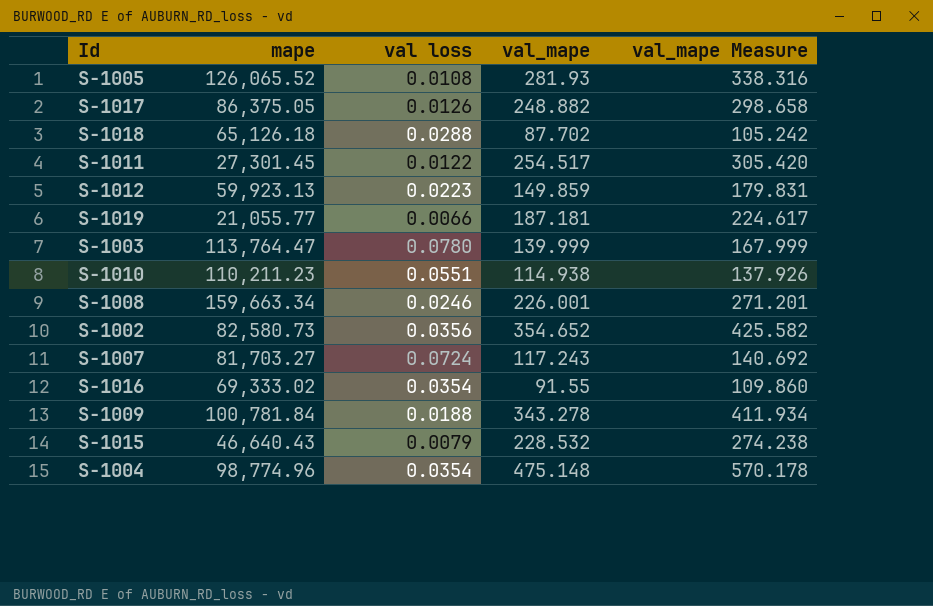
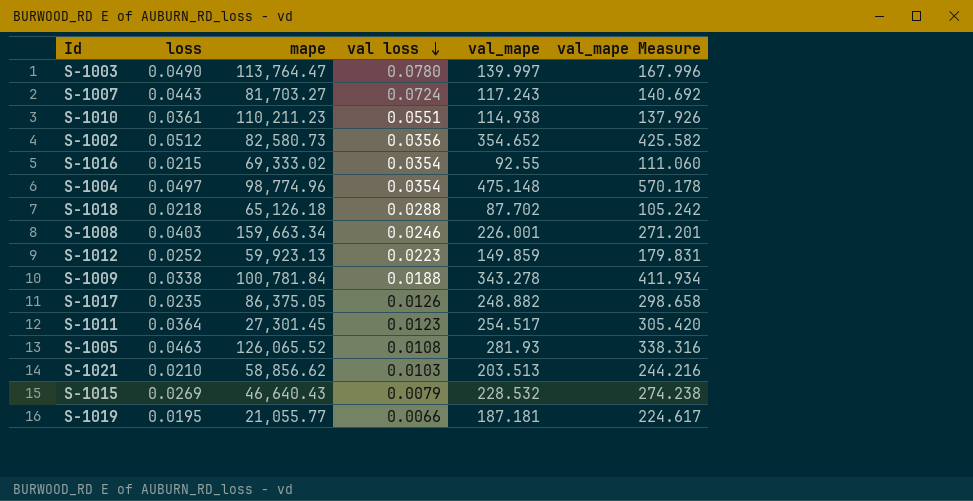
row order: none -> val loss descending
column loss | position: none -> 2
S-1003 | val_mape: 139.999 -> 139.997
S-1003 | val_mape Measure: 167.999 -> 167.996
S-1016 | val_mape: 91.55 -> 92.55
S-1016 | val_mape Measure: 109.860 -> 111.060
S-1011 | val loss: 0.0122 -> 0.0123
row S-1021: none -> 0.0210 | 58,856.62 | 0.0103 | 203.513 | 244.216

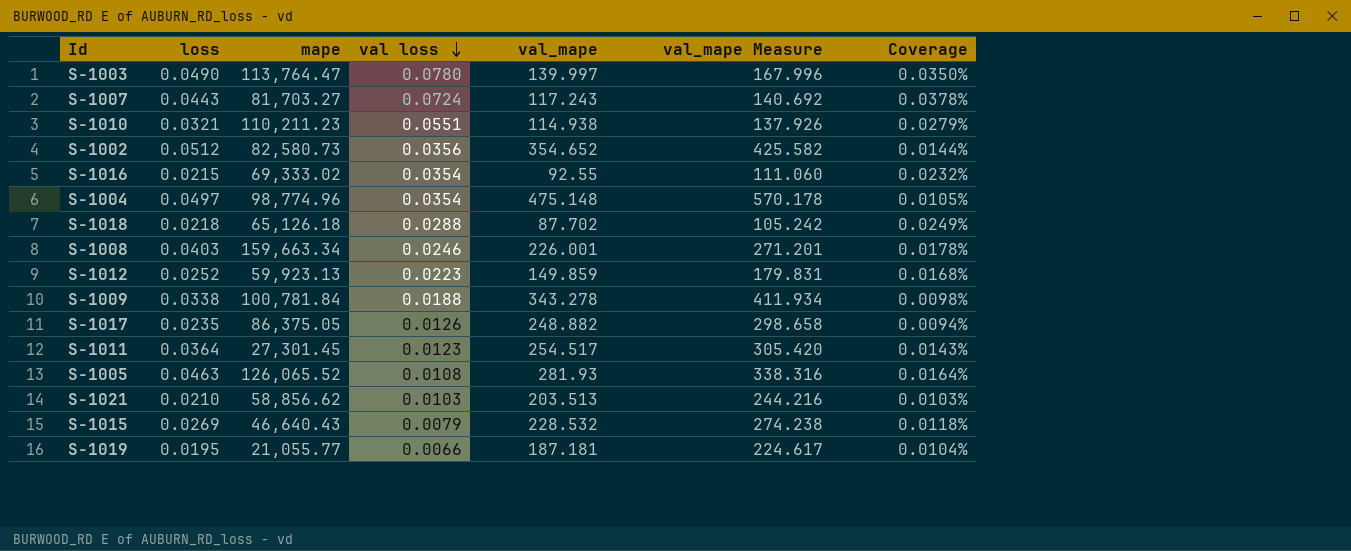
column Coverage | formula: none -> [loss] / [val_mape]
S-1010 | loss: 0.0361 -> 0.0321

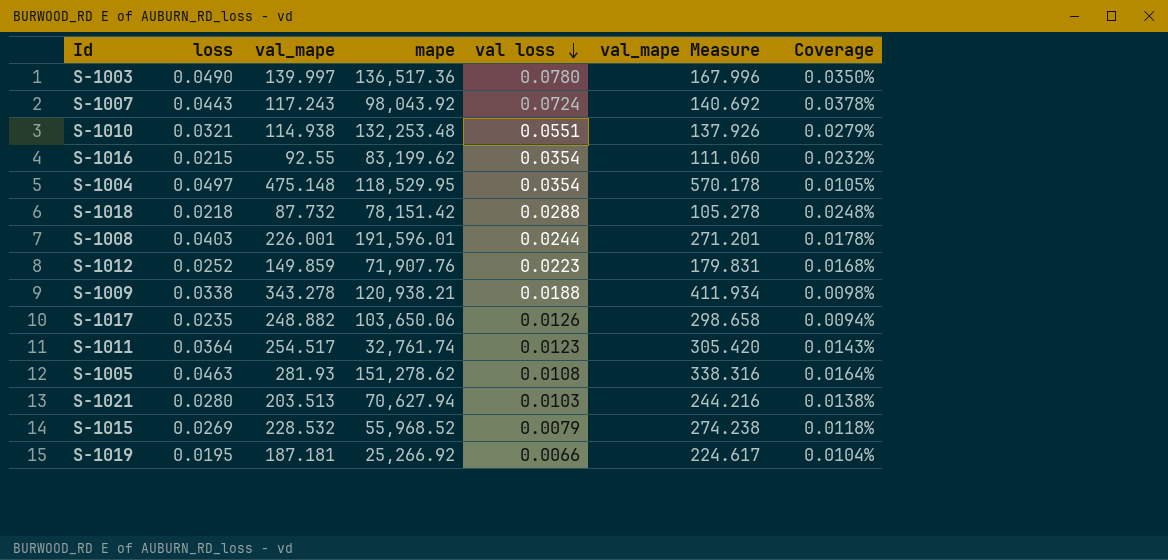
column val_mape | position: 5 -> 3
row S-1002: 0.0512 | 82,580.73 | 0.0356 | 354.652 | 425.582 | 0.0144% -> none
S-1003 | mape: 113,764.47 -> 136,517.36
S-1007 | mape: 81,703.27 -> 98,043.92
S-1010 | mape: 110,211.23 -> 132,253.48
S-1016 | mape: 69,333.02 -> 83,199.62
S-1004 | mape: 98,774.96 -> 118,529.95
S-1018 | val_mape: 87.702 -> 87.732
S-1018 | mape: 65,126.18 -> 78,151.42
S-1018 | val_mape Measure: 105.242 -> 105.278
S-1018 | Coverage: 0.0249% -> 0.0248%
S-1008 | mape: 159,663.34 -> 191,596.01
S-1008 | val loss: 0.0246 -> 0.0244
S-1012 | mape: 59,923.13 -> 71,907.76
S-1009 | mape: 100,781.84 -> 120,938.21
S-1017 | mape: 86,375.05 -> 103,650.06
S-1011 | mape: 27,301.45 -> 32,761.74
S-1005 | mape: 126,065.52 -> 151,278.62
S-1021 | loss: 0.0210 -> 0.0280
S-1021 | mape: 58,856.62 -> 70,627.94
S-1021 | Coverage: 0.0103% -> 0.0138%
S-1015 | mape: 46,640.43 -> 55,968.52
S-1019 | mape: 21,055.77 -> 25,266.92

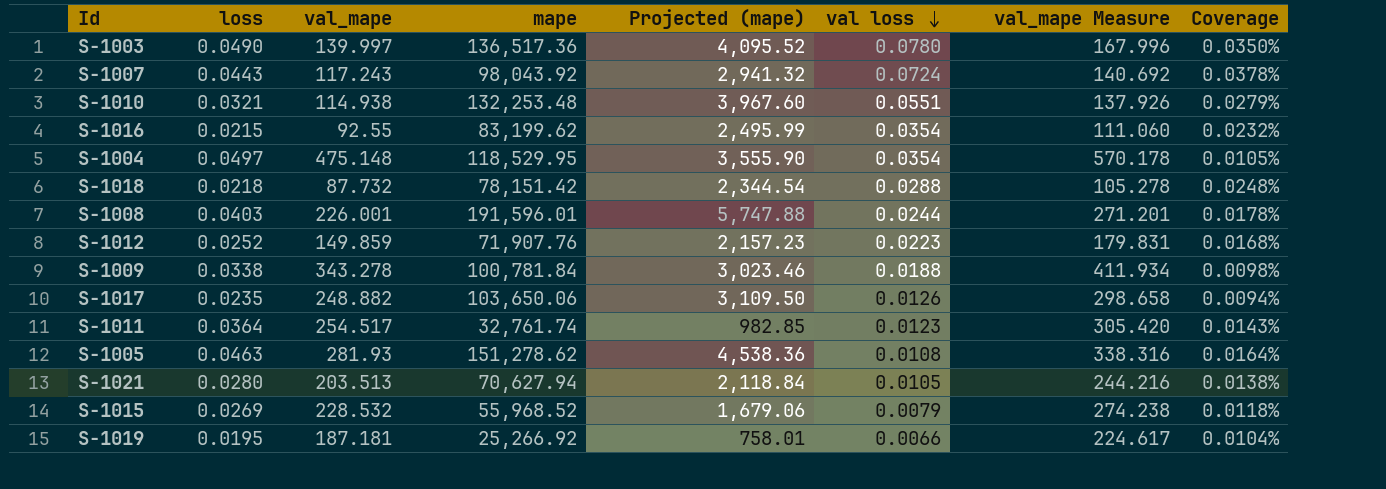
column Projected (mape) | formula: none -> [mape] * 0.03
S-1009 | mape: 120,938.21 -> 100,781.84
S-1021 | val loss: 0.0103 -> 0.0105

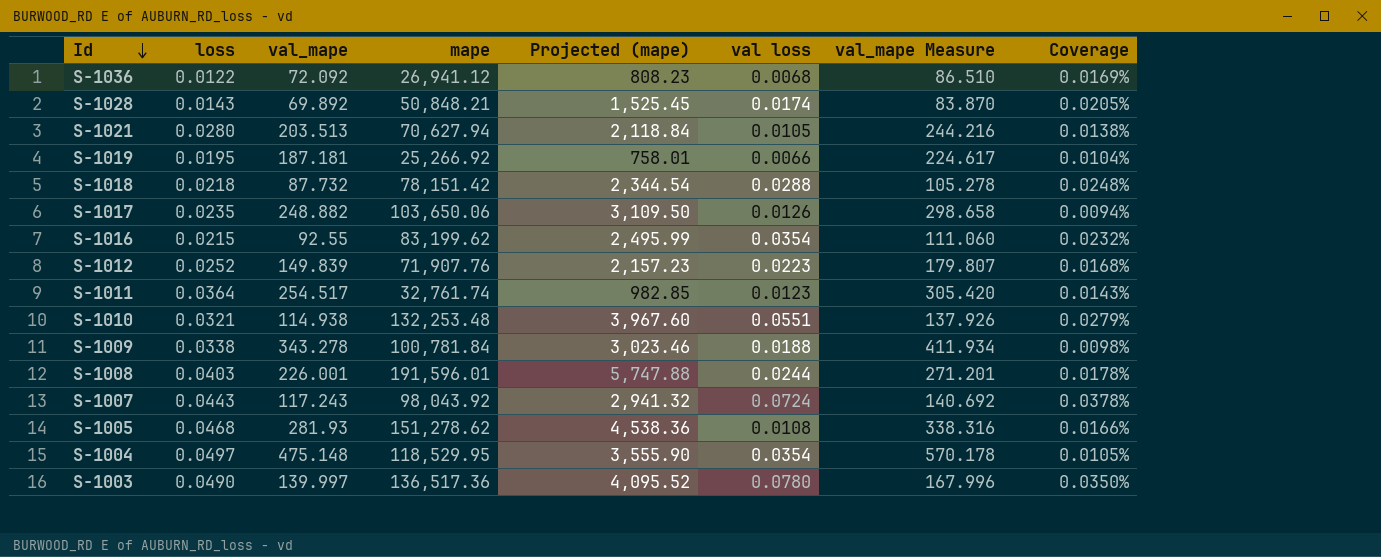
row order: val loss descending -> Id descending
row S-1015: 0.0269 | 228.532 | 55,968.52 | 1,679.06 | 0.0079 | 274.238 | 0.0118% -> none
row S-1036: none -> 0.0122 | 72.092 | 26,941.12 | 808.23 | 0.0068 | 86.510 | 0.0169%
row S-1028: none -> 0.0143 | 69.892 | 50,848.21 | 1,525.45 | 0.0174 | 83.870 | 0.0205%
S-1012 | val_mape: 149.859 -> 149.839
S-1012 | val_mape Measure: 179.831 -> 179.807
S-1005 | loss: 0.0463 -> 0.0468
S-1005 | Coverage: 0.0164% -> 0.0166%

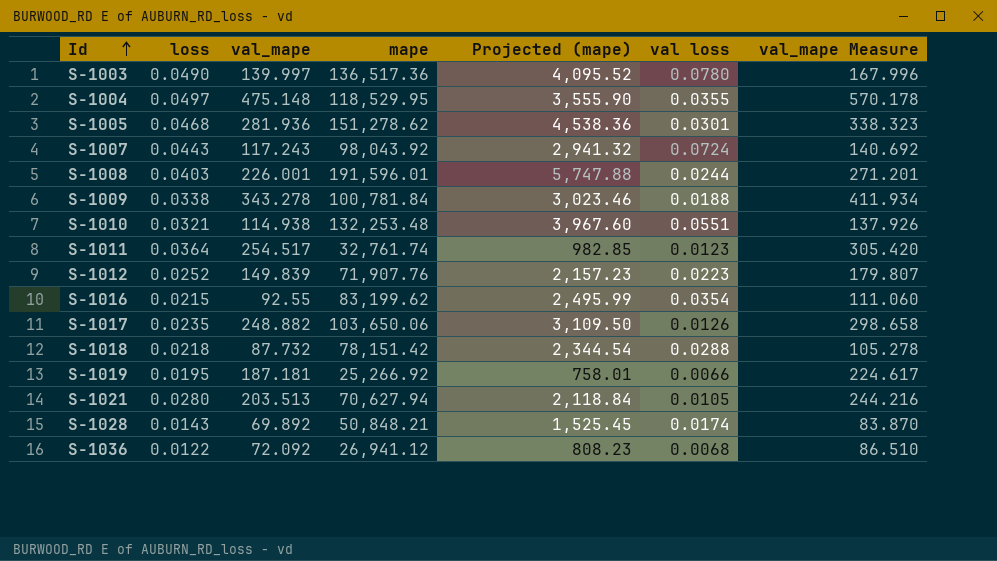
row order: Id descending -> Id ascending
column Coverage | formula: [loss] / [val_mape] -> none
S-1004 | val loss: 0.0354 -> 0.0355
S-1005 | val_mape: 281.93 -> 281.936
S-1005 | val loss: 0.0108 -> 0.0301
S-1005 | val_mape Measure: 338.316 -> 338.323

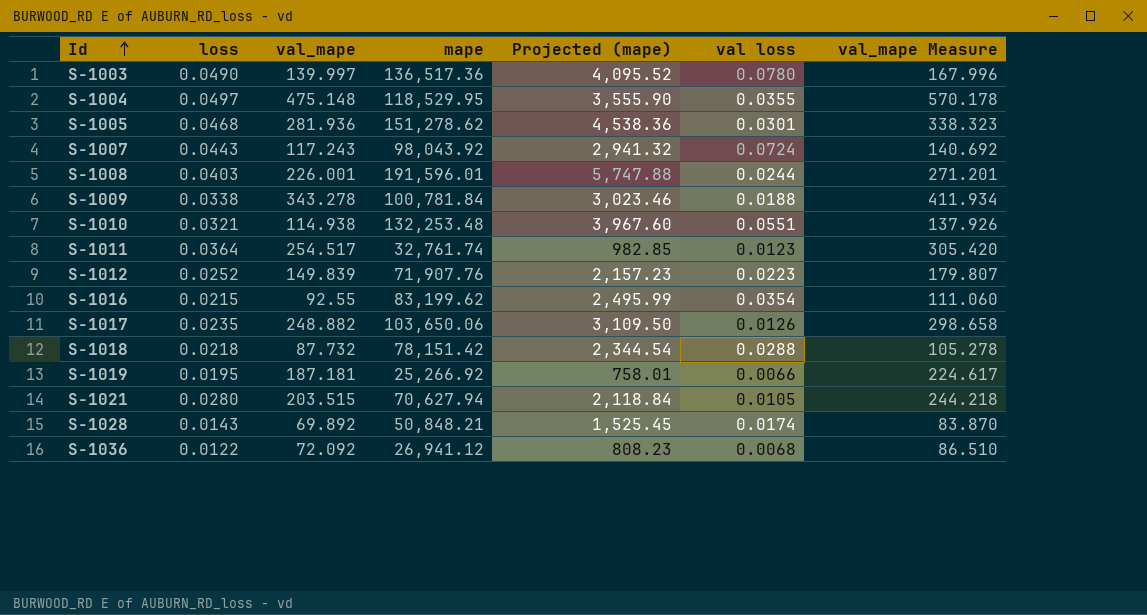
S-1021 | val_mape: 203.513 -> 203.515
S-1021 | val_mape Measure: 244.216 -> 244.218

